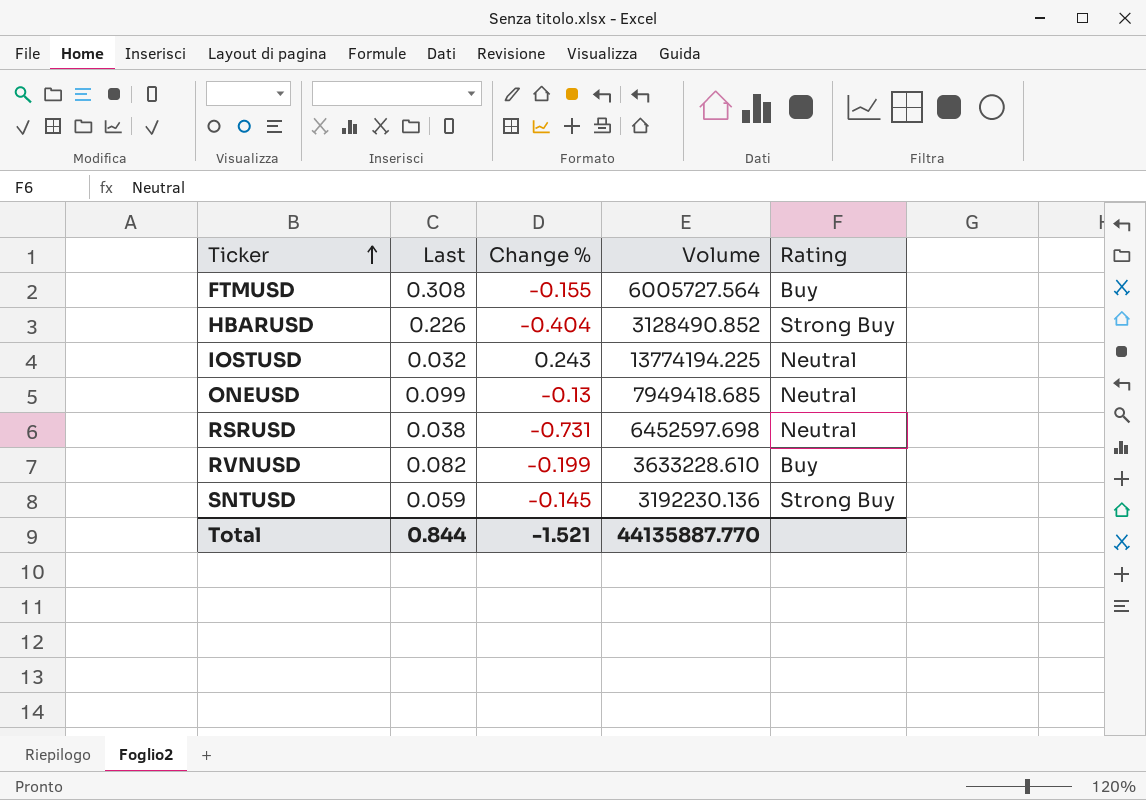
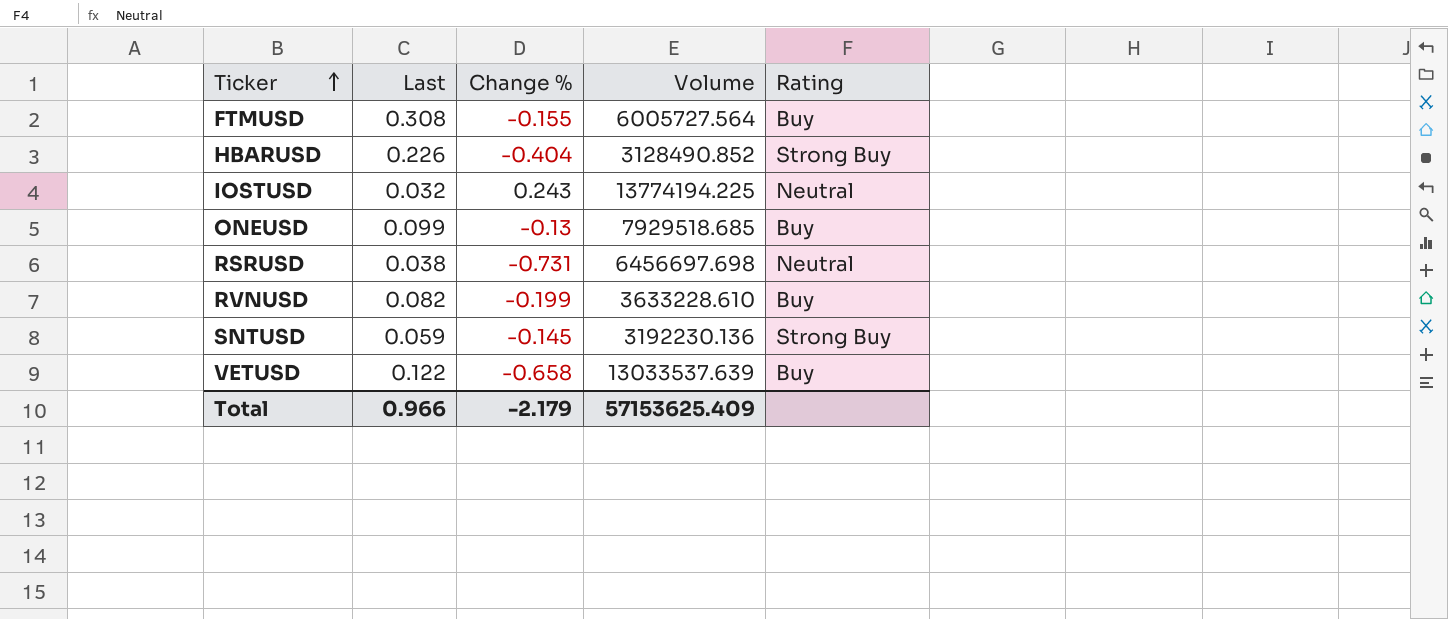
ONEUSD | Volume: 7949418.685 -> 7929518.685
ONEUSD | Rating: Neutral -> Buy
RSRUSD | Volume: 6452597.698 -> 6456697.698
row VETUSD: none -> 0.122 | -0.658 | 13033537.639 | Buy
Total | Last: 0.844 -> 0.966
Total | Change %: -1.521 -> -2.179
Total | Volume: 44135887.770 -> 57153625.409

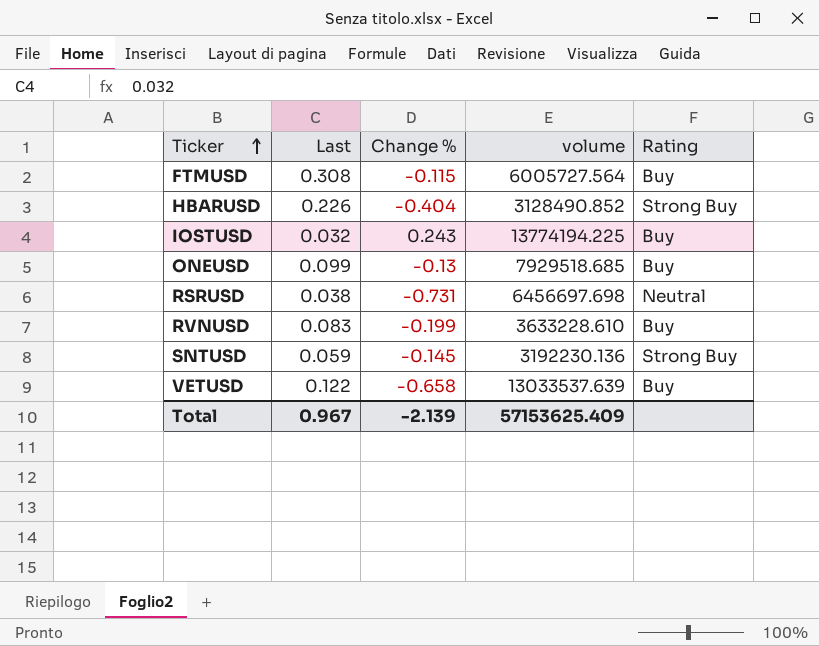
column name: Volume -> volume
FTMUSD | Change %: -0.155 -> -0.115
IOSTUSD | Rating: Neutral -> Buy
RVNUSD | Last: 0.082 -> 0.083
Total | Last: 0.966 -> 0.967
Total | Change %: -2.179 -> -2.139

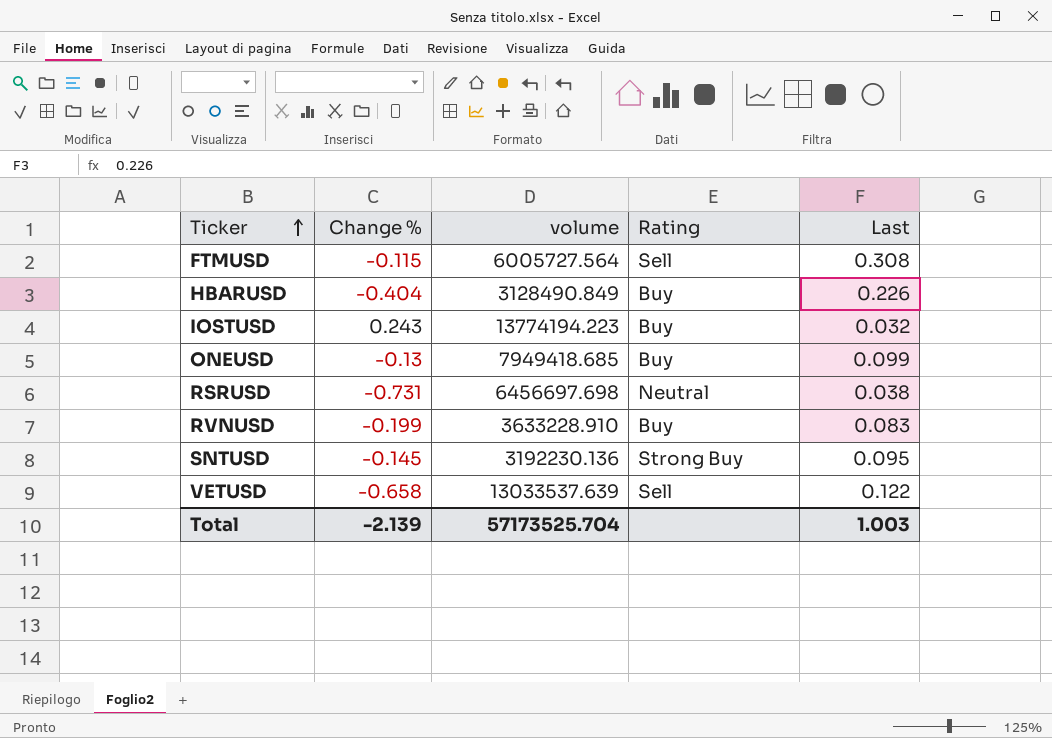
column Last | position: 2 -> 5
FTMUSD | Rating: Buy -> Sell
HBARUSD | volume: 3128490.852 -> 3128490.849
HBARUSD | Rating: Strong Buy -> Buy
IOSTUSD | volume: 13774194.225 -> 13774194.223
ONEUSD | volume: 7929518.685 -> 7949418.685
RVNUSD | volume: 3633228.610 -> 3633228.910
SNTUSD | Last: 0.059 -> 0.095
VETUSD | Rating: Buy -> Sell
Total | volume: 57153625.409 -> 57173525.704
Total | Last: 0.967 -> 1.003

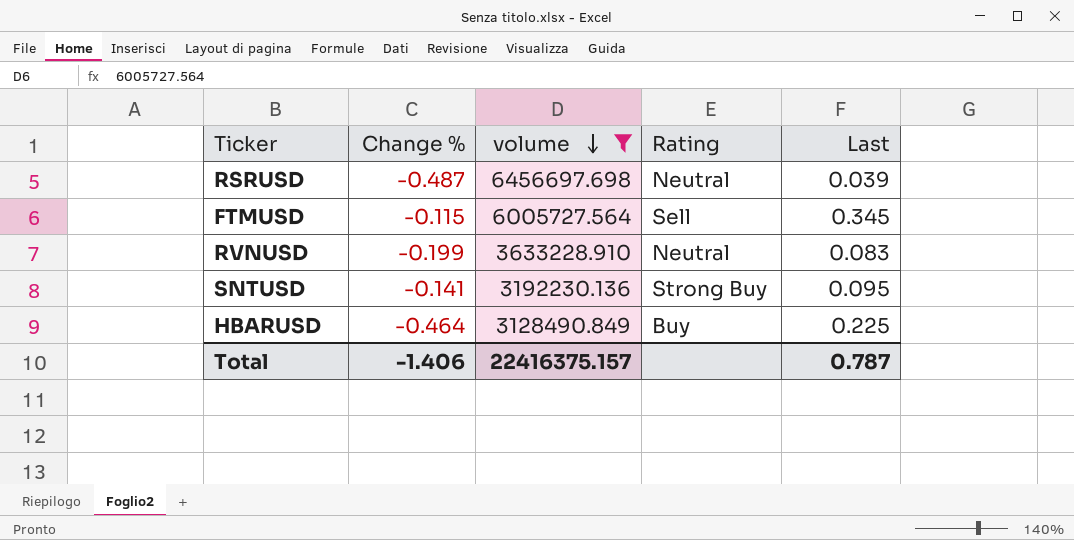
filter: none -> volume <= 6456697.698
row order: Ticker ascending -> volume descending
RSRUSD | Change %: -0.731 -> -0.487
RSRUSD | Last: 0.038 -> 0.039
FTMUSD | Last: 0.308 -> 0.345
RVNUSD | Rating: Buy -> Neutral
SNTUSD | Change %: -0.145 -> -0.141
HBARUSD | Change %: -0.404 -> -0.464
HBARUSD | Last: 0.226 -> 0.225
Total | Change %: -2.139 -> -1.406
Total | volume: 57173525.704 -> 22416375.157
Total | Last: 1.003 -> 0.787

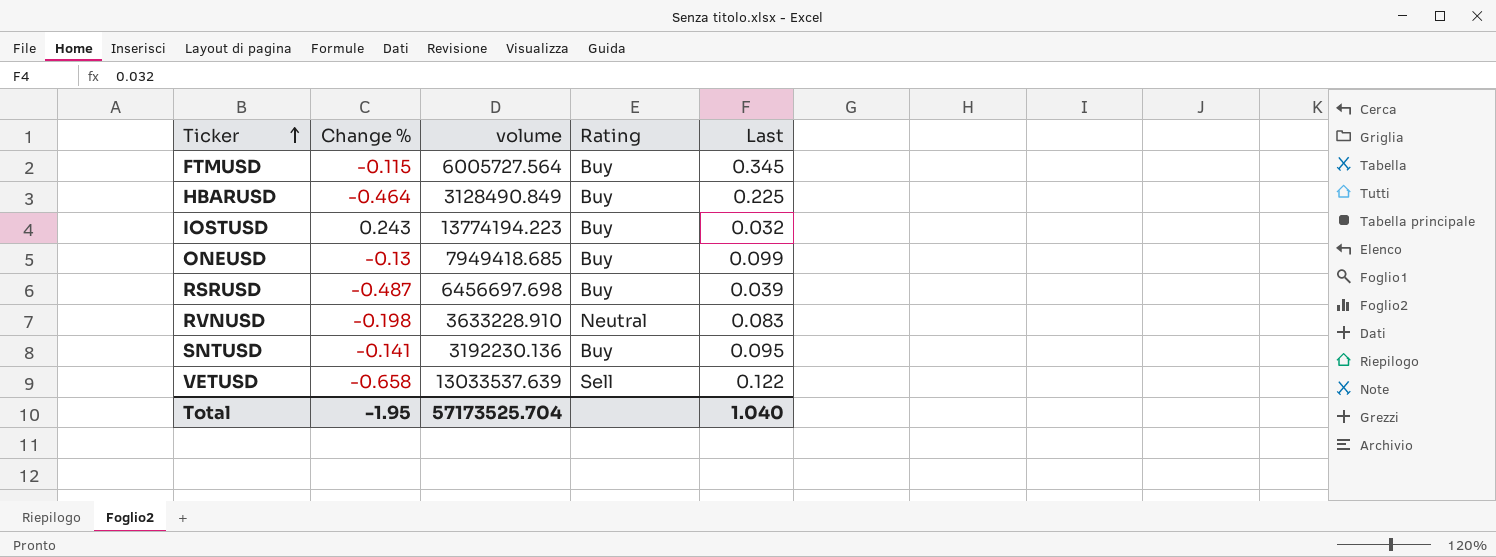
filter: volume <= 6456697.698 -> none
row order: volume descending -> Ticker ascending
FTMUSD | Rating: Sell -> Buy
RSRUSD | Rating: Neutral -> Buy
RVNUSD | Change %: -0.199 -> -0.198
SNTUSD | Rating: Strong Buy -> Buy
Total | Change %: -1.406 -> -1.95
Total | volume: 22416375.157 -> 57173525.704
Total | Last: 0.787 -> 1.040

